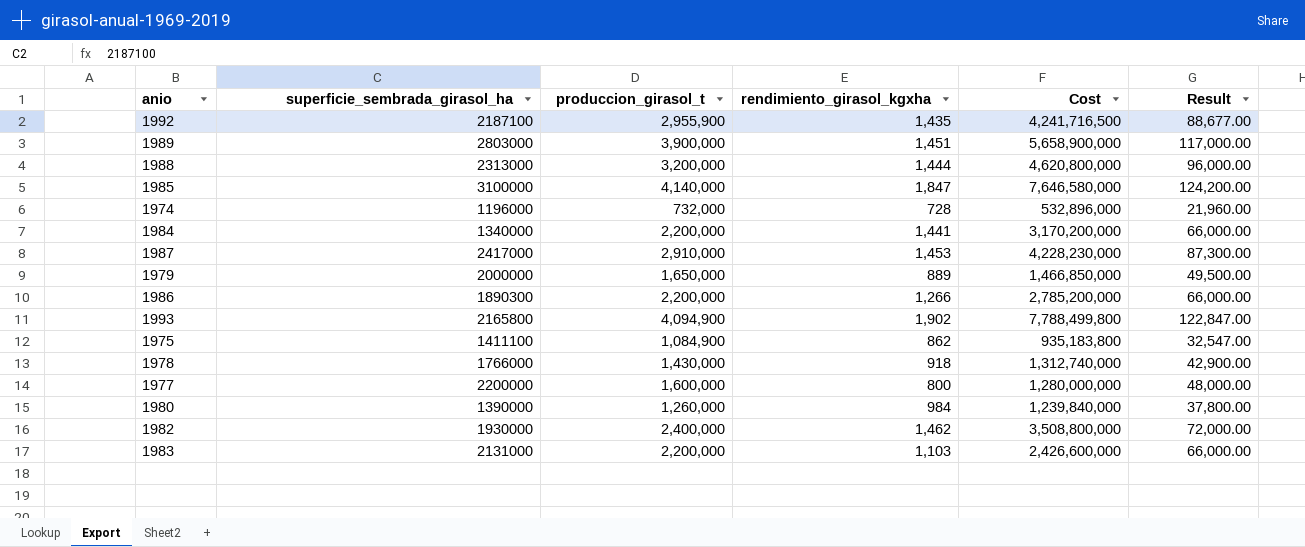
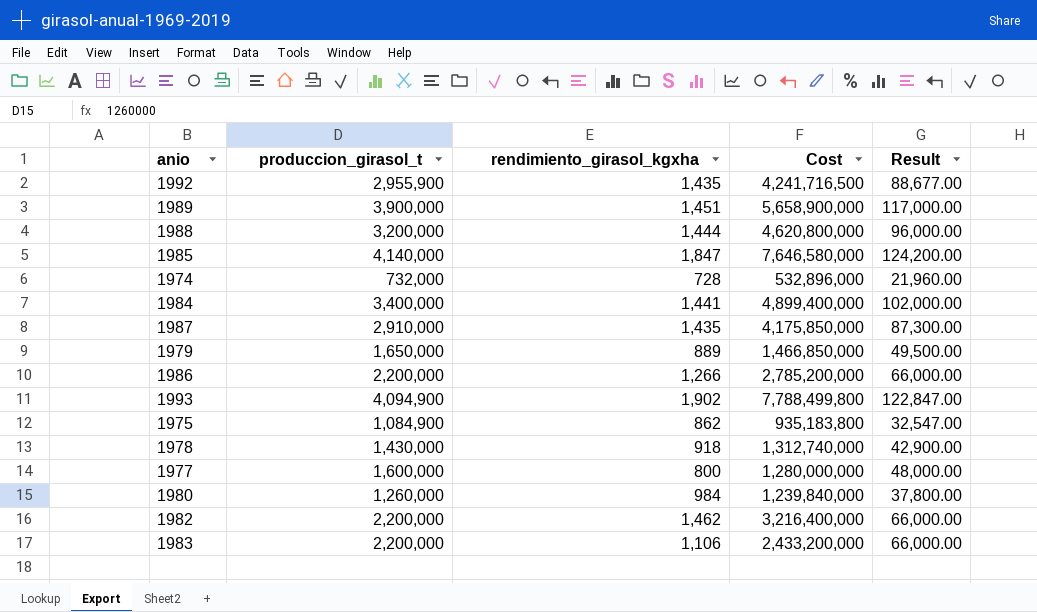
column superficie_sembrada_girasol_ha | position: 2 -> none
1984 | produccion_girasol_t: 2,200,000 -> 3,400,000
1984 | Cost: 3,170,200,000 -> 4,899,400,000
1984 | Result: 66,000.00 -> 102,000.00
1987 | rendimiento_girasol_kgxha: 1,453 -> 1,435
1987 | Cost: 4,228,230,000 -> 4,175,850,000
1982 | produccion_girasol_t: 2,400,000 -> 2,200,000
1982 | Cost: 3,508,800,000 -> 3,216,400,000
1982 | Result: 72,000.00 -> 66,000.00
1983 | rendimiento_girasol_kgxha: 1,103 -> 1,106
1983 | Cost: 2,426,600,000 -> 2,433,200,000

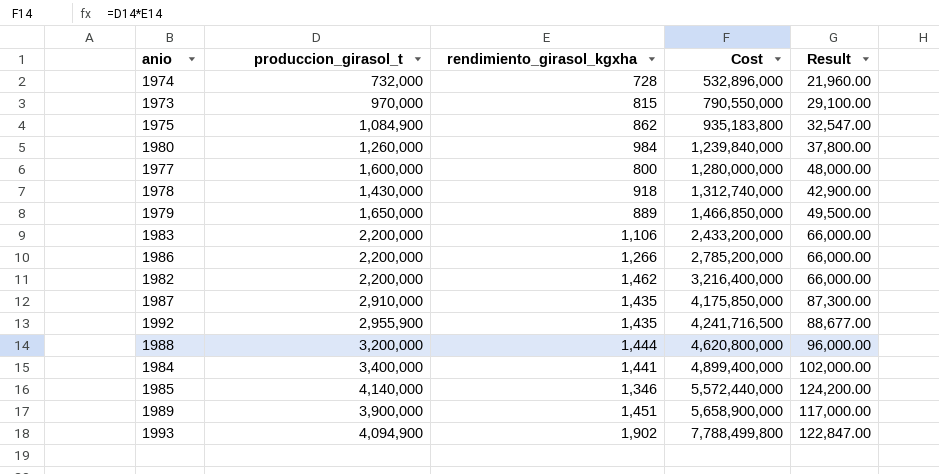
row order: none -> Cost ascending
row 1973: none -> 970,000 | 815 | 790,550,000 | 29,100.00
1985 | rendimiento_girasol_kgxha: 1,847 -> 1,346
1985 | Cost: 7,646,580,000 -> 5,572,440,000

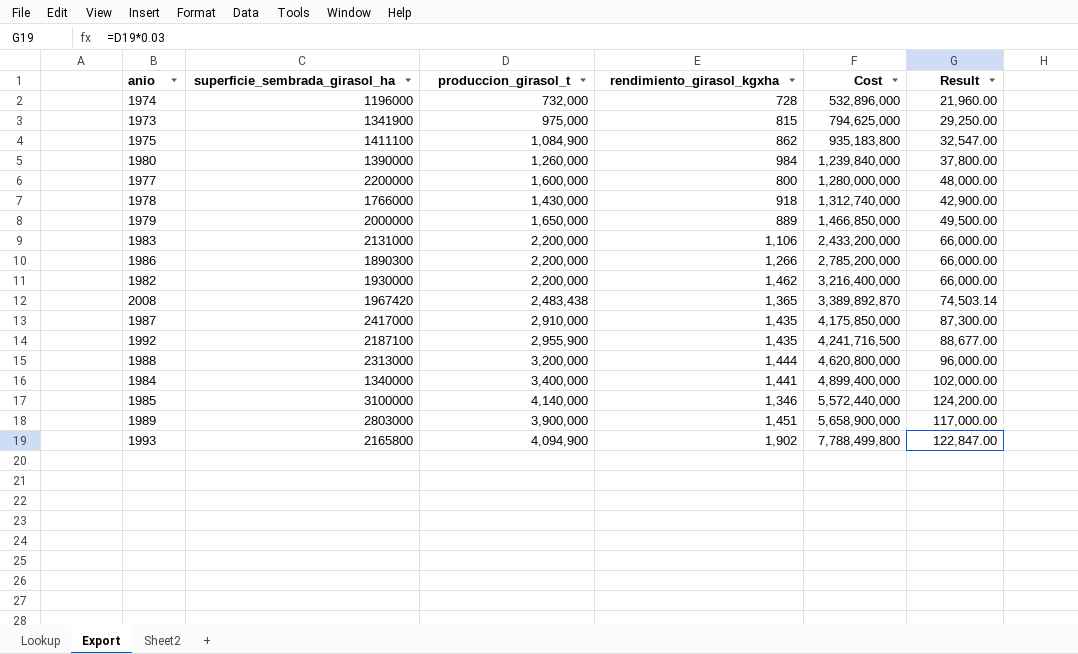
column superficie_sembrada_girasol_ha | position: none -> 2
1973 | produccion_girasol_t: 970,000 -> 975,000
1973 | Cost: 790,550,000 -> 794,625,000
1973 | Result: 29,100.00 -> 29,250.00
row 2008: none -> 1967420 | 2,483,438 | 1,365 | 3,389,892,870 | 74,503.14

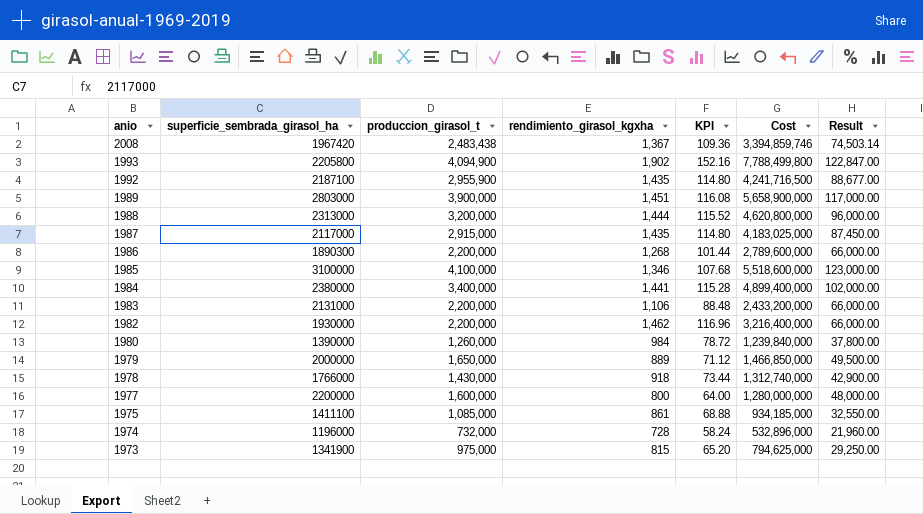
row order: Cost ascending -> anio descending
column KPI | formula: none -> [rendimiento_girasol_kgxha] * 0.08
2008 | rendimiento_girasol_kgxha: 1,365 -> 1,367
2008 | Cost: 3,389,892,870 -> 3,394,859,746
1993 | superficie_sembrada_girasol_ha: 2165800 -> 2205800
1987 | superficie_sembrada_girasol_ha: 2417000 -> 2117000
1987 | produccion_girasol_t: 2,910,000 -> 2,915,000
1987 | Cost: 4,175,850,000 -> 4,183,025,000
1987 | Result: 87,300.00 -> 87,450.00
1986 | rendimiento_girasol_kgxha: 1,266 -> 1,268
1986 | Cost: 2,785,200,000 -> 2,789,600,000
1985 | produccion_girasol_t: 4,140,000 -> 4,100,000
1985 | Cost: 5,572,440,000 -> 5,518,600,000
1985 | Result: 124,200.00 -> 123,000.00
1984 | superficie_sembrada_girasol_ha: 1340000 -> 2380000
1975 | produccion_girasol_t: 1,084,900 -> 1,085,000
1975 | rendimiento_girasol_kgxha: 862 -> 861
1975 | Cost: 935,183,800 -> 934,185,000
1975 | Result: 32,547.00 -> 32,550.00

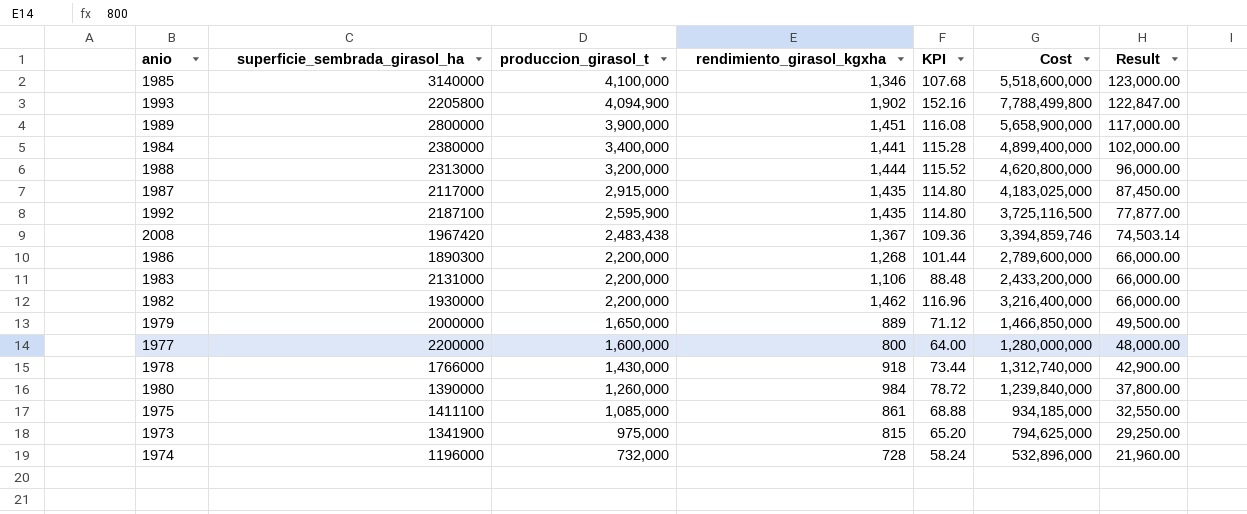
row order: anio descending -> produccion_girasol_t descending
1985 | superficie_sembrada_girasol_ha: 3100000 -> 3140000
1989 | superficie_sembrada_girasol_ha: 2803000 -> 2800000
1992 | produccion_girasol_t: 2,955,900 -> 2,595,900
1992 | Cost: 4,241,716,500 -> 3,725,116,500
1992 | Result: 88,677.00 -> 77,877.00

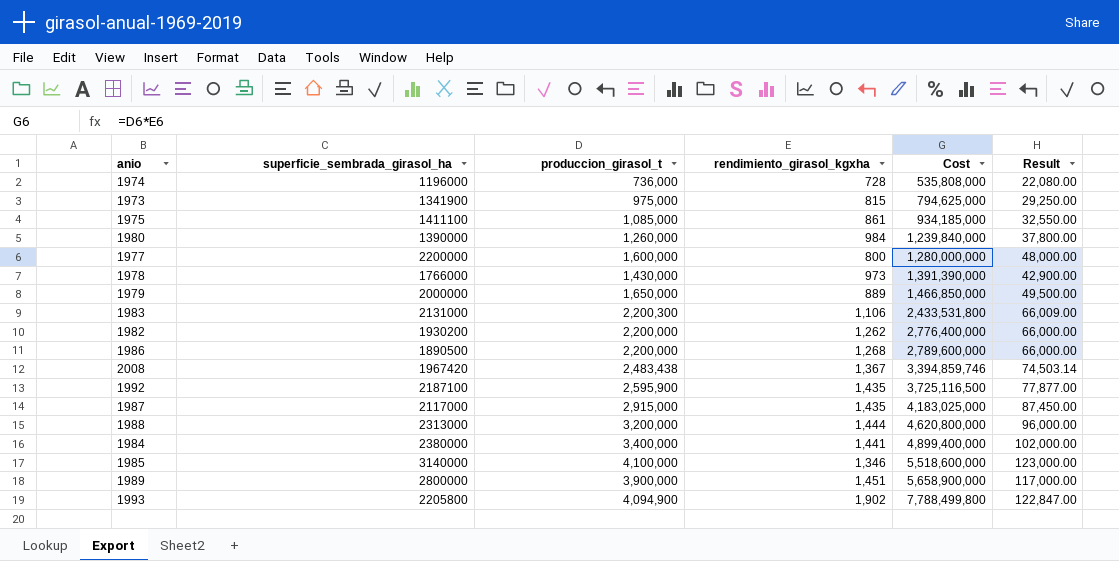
row order: produccion_girasol_t descending -> Cost ascending
column KPI | formula: [rendimiento_girasol_kgxha] * 0.08 -> none
1974 | produccion_girasol_t: 732,000 -> 736,000
1974 | Cost: 532,896,000 -> 535,808,000
1974 | Result: 21,960.00 -> 22,080.00
1978 | rendimiento_girasol_kgxha: 918 -> 973
1978 | Cost: 1,312,740,000 -> 1,391,390,000
1983 | produccion_girasol_t: 2,200,000 -> 2,200,300
1983 | Cost: 2,433,200,000 -> 2,433,531,800
1983 | Result: 66,000.00 -> 66,009.00
1982 | superficie_sembrada_girasol_ha: 1930000 -> 1930200
1982 | rendimiento_girasol_kgxha: 1,462 -> 1,262
1982 | Cost: 3,216,400,000 -> 2,776,400,000
1986 | superficie_sembrada_girasol_ha: 1890300 -> 1890500

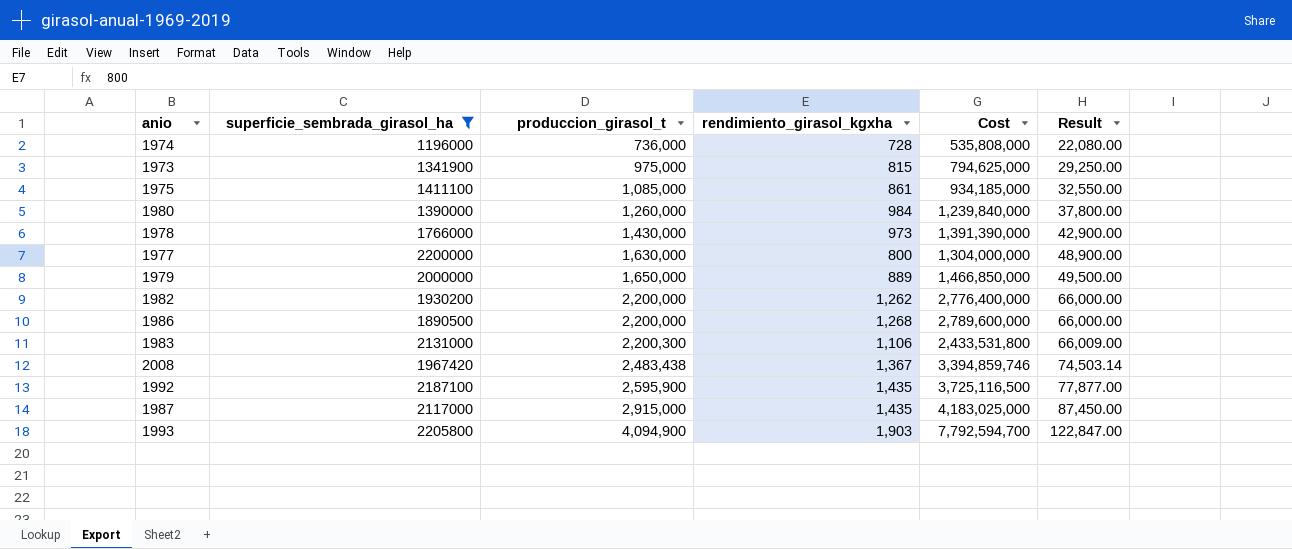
filter: none -> superficie_sembrada_girasol_ha <= 2205800
row order: Cost ascending -> produccion_girasol_t ascending
1977 | produccion_girasol_t: 1,600,000 -> 1,630,000
1977 | Cost: 1,280,000,000 -> 1,304,000,000
1977 | Result: 48,000.00 -> 48,900.00
1993 | rendimiento_girasol_kgxha: 1,902 -> 1,903
1993 | Cost: 7,788,499,800 -> 7,792,594,700

